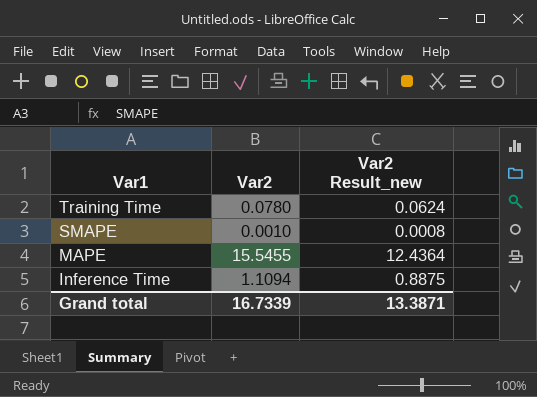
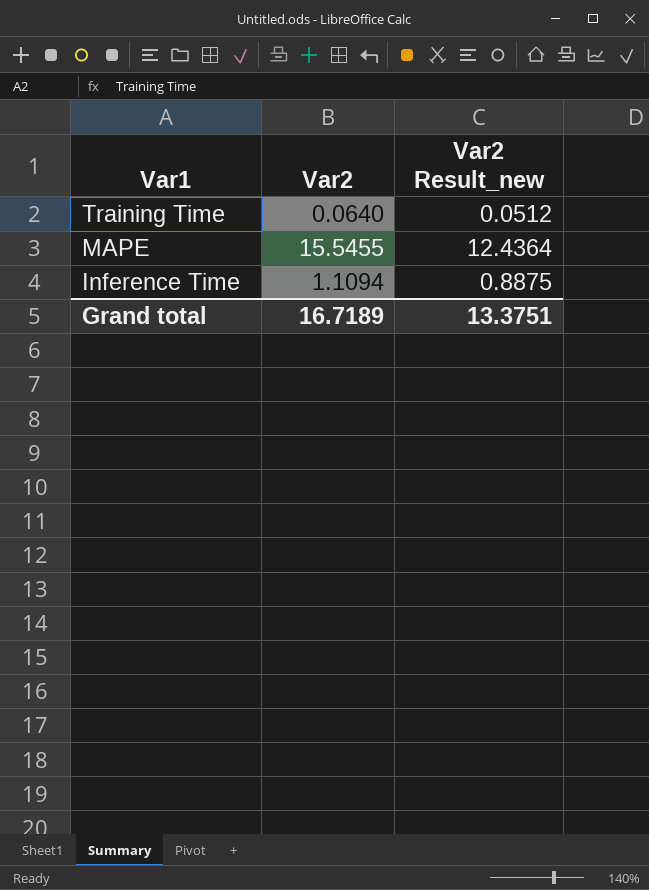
row SMAPE: 0.0010 | 0.0008 -> none
Training Time | Var2: 0.0780 -> 0.0640
Training Time | Var2 Result_new: 0.0624 -> 0.0512
Grand total | Var2: 16.7339 -> 16.7189
Grand total | Var2 Result_new: 13.3871 -> 13.3751

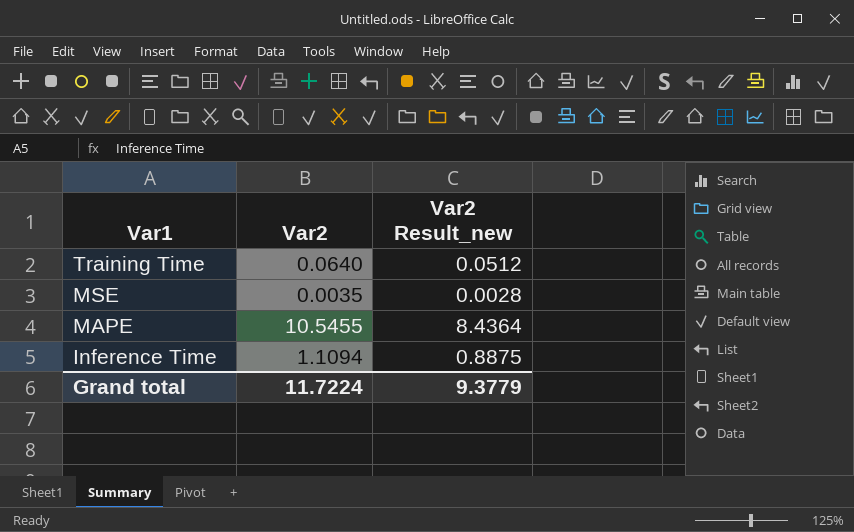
row MSE: none -> 0.0035 | 0.0028
MAPE | Var2: 15.5455 -> 10.5455
MAPE | Var2 Result_new: 12.4364 -> 8.4364
Grand total | Var2: 16.7189 -> 11.7224
Grand total | Var2 Result_new: 13.3751 -> 9.3779

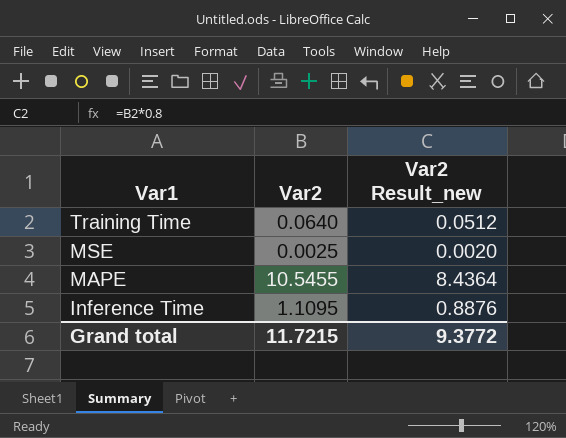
MSE | Var2: 0.0035 -> 0.0025
MSE | Var2 Result_new: 0.0028 -> 0.0020
Inference Time | Var2: 1.1094 -> 1.1095
Inference Time | Var2 Result_new: 0.8875 -> 0.8876
Grand total | Var2: 11.7224 -> 11.7215
Grand total | Var2 Result_new: 9.3779 -> 9.3772

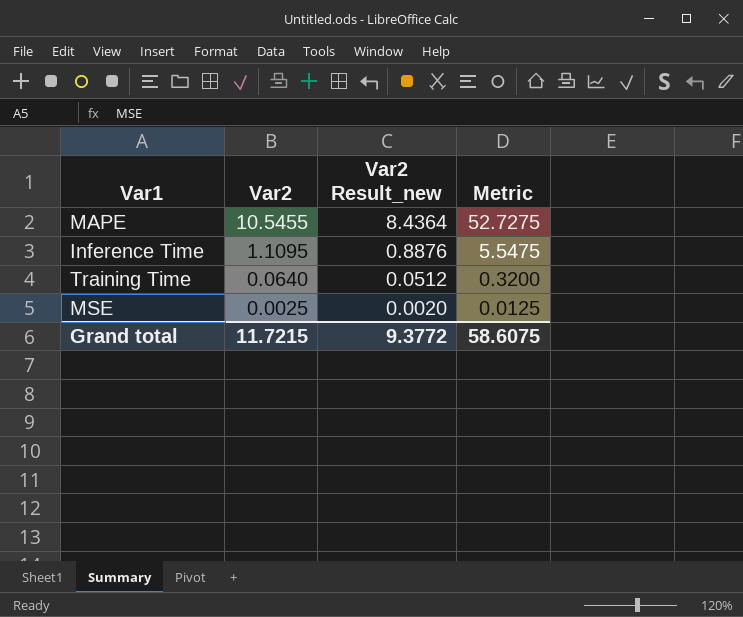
row order: Var1 descending -> Var2 descending
column Metric | formula: none -> [Var2] * 5

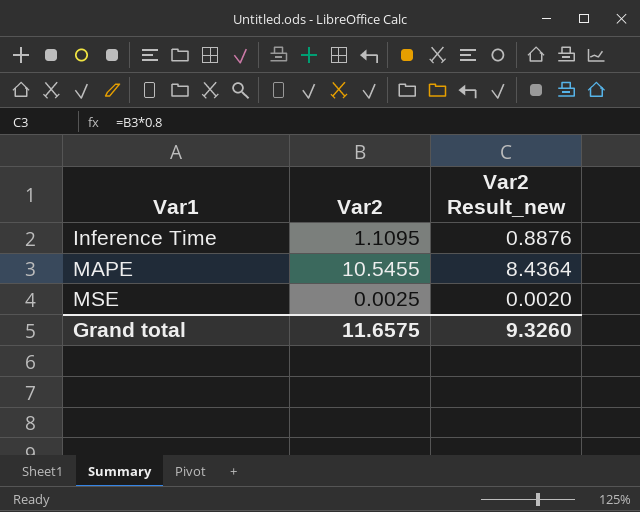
row order: Var2 descending -> Var1 ascending
column Metric | formula: [Var2] * 5 -> none
row Training Time: 0.0640 | 0.0512 | 0.3200 -> none
Grand total | Var2: 11.7215 -> 11.6575
Grand total | Var2 Result_new: 9.3772 -> 9.3260

